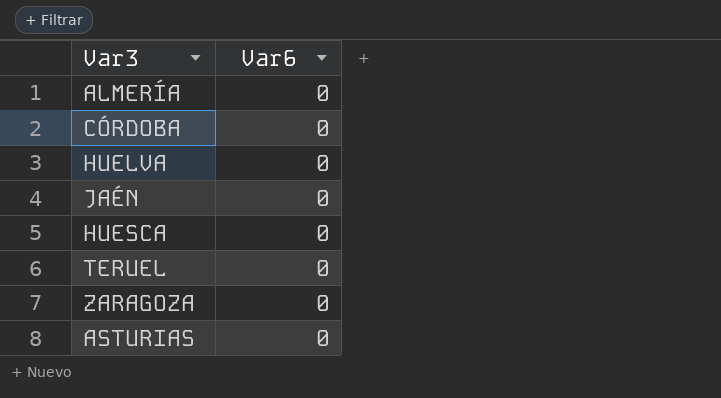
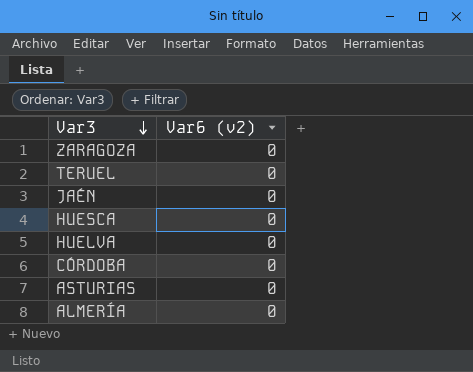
row order: none -> Var3 descending
column name: Var6 -> Var6 (v2)

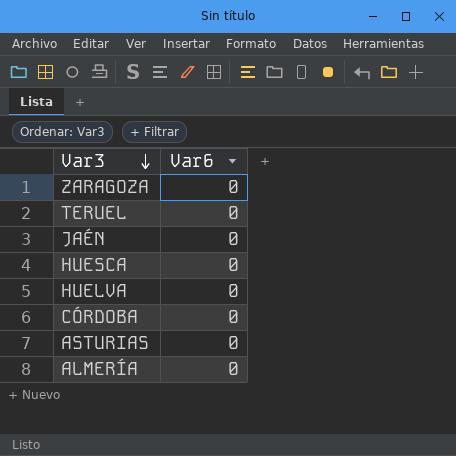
column name: Var6 (v2) -> Var6

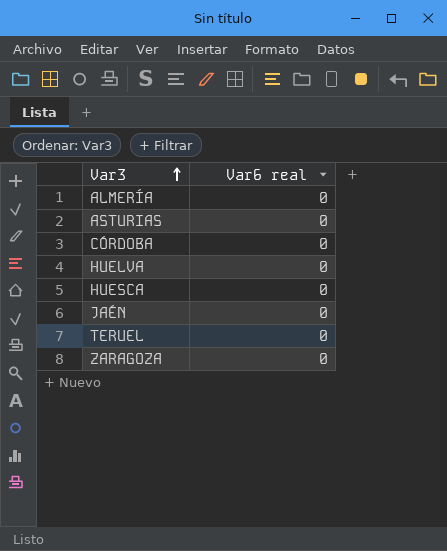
row order: Var3 descending -> Var3 ascending
column name: Var6 -> Var6 real

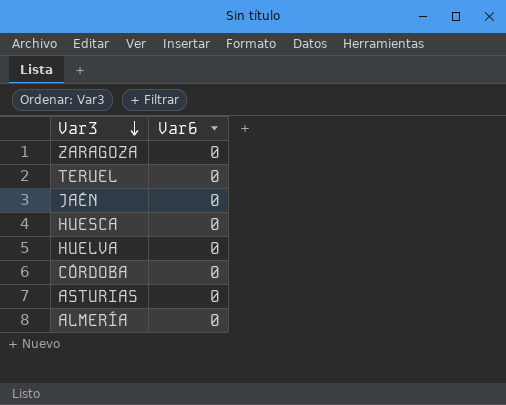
row order: Var3 ascending -> Var3 descending
column name: Var6 real -> Var6

